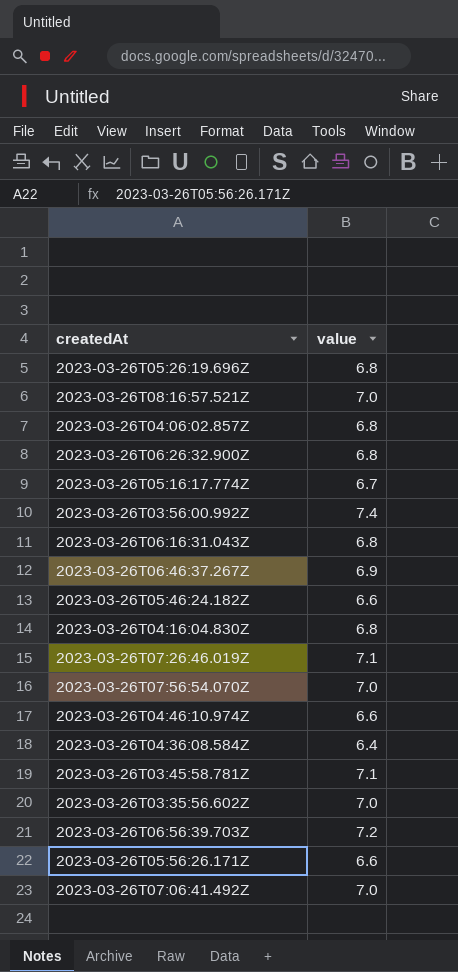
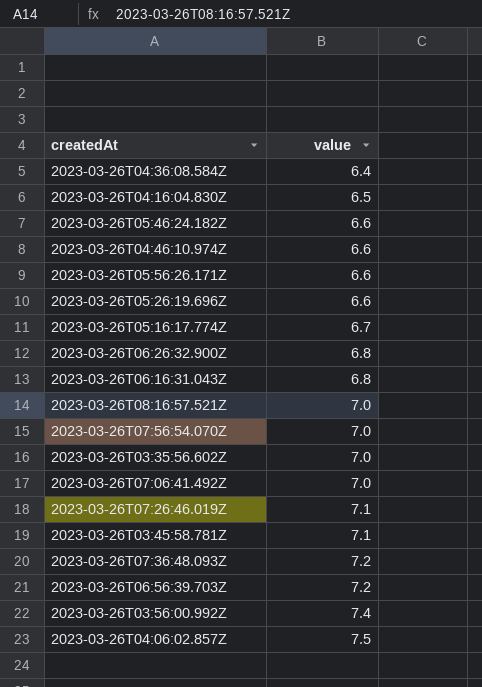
row order: none -> value ascending
row 2023-03-26T06:46:37.267Z: 6.9 -> none
2023-03-26T04:16:04.830Z | value: 6.8 -> 6.5
2023-03-26T05:26:19.696Z | value: 6.8 -> 6.6
row 2023-03-26T07:36:48.093Z: none -> 7.2
2023-03-26T04:06:02.857Z | value: 6.8 -> 7.5

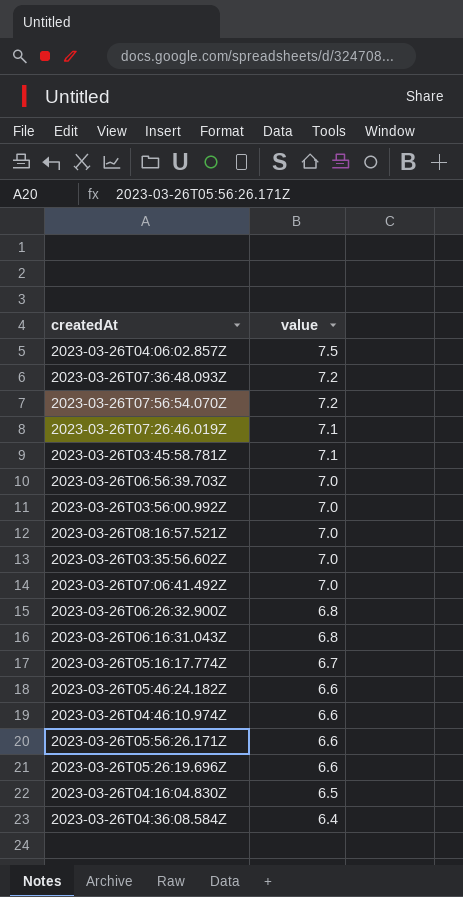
row order: value ascending -> value descending
2023-03-26T07:56:54.070Z | value: 7.0 -> 7.2
2023-03-26T06:56:39.703Z | value: 7.2 -> 7.0
2023-03-26T03:56:00.992Z | value: 7.4 -> 7.0

